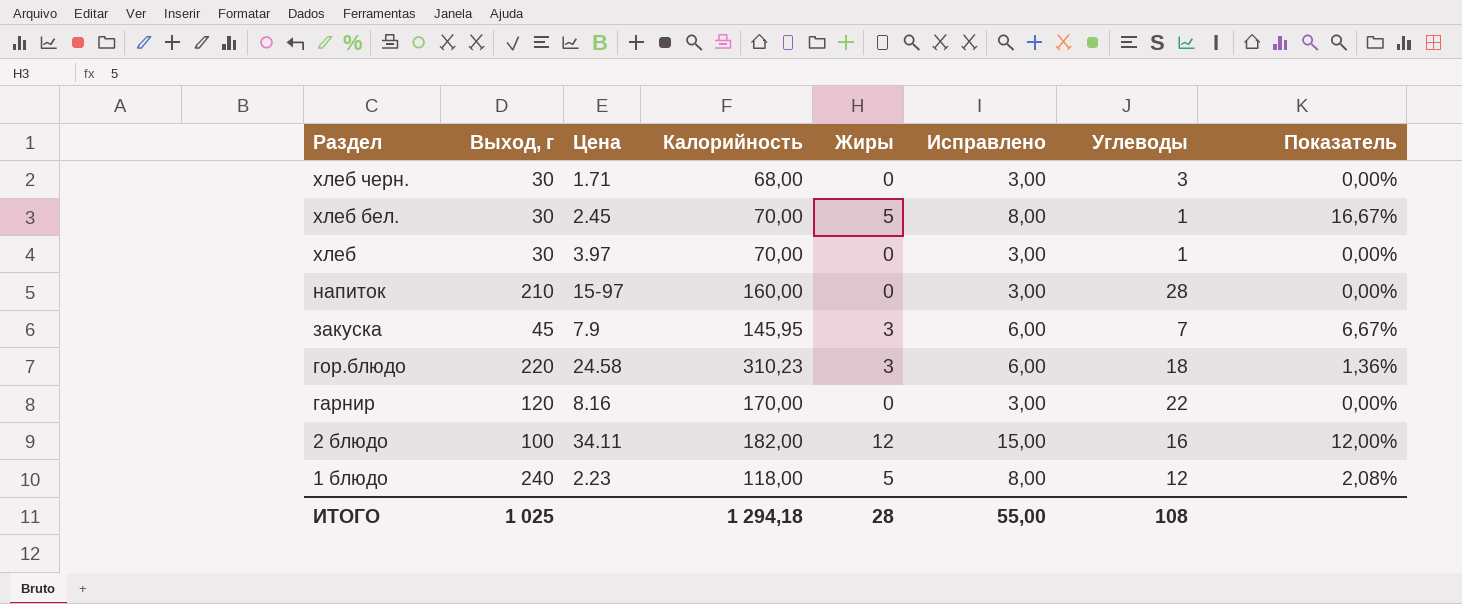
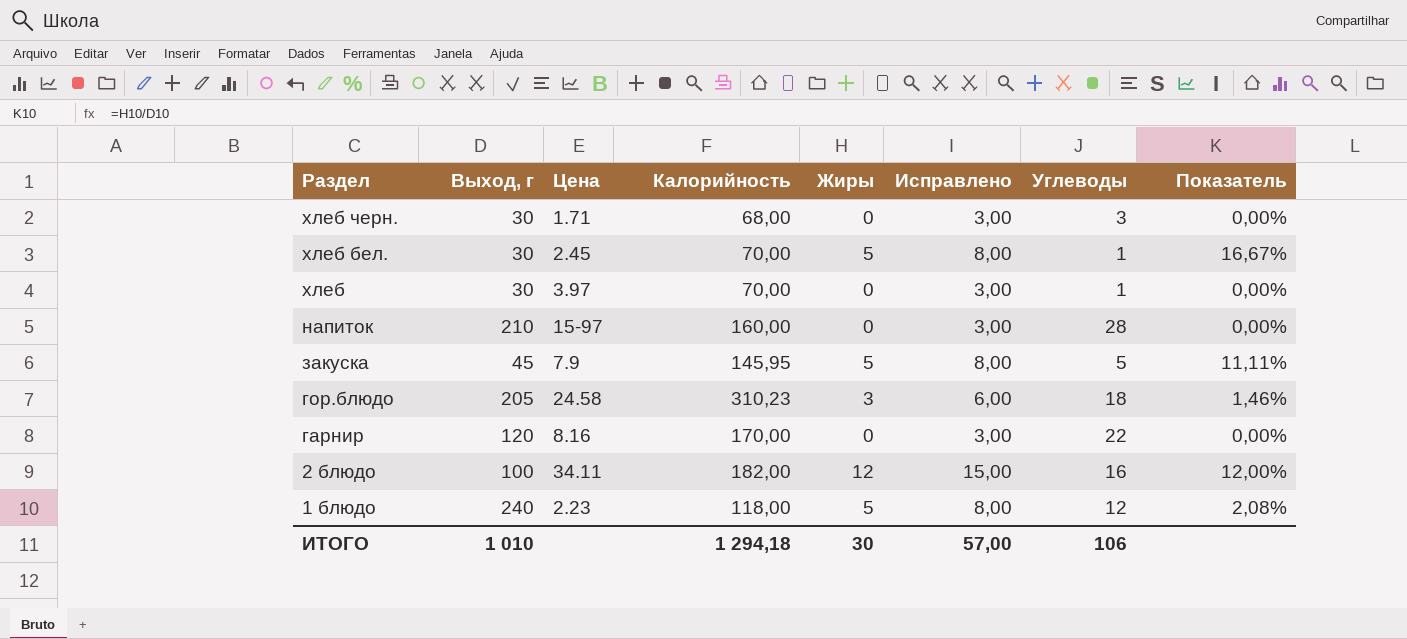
закуска | Жиры: 3 -> 5
закуска | Исправлено: 6,00 -> 8,00
закуска | Углеводы: 7 -> 5
закуска | Показатель: 6,67% -> 11,11%
гор.блюдо | Выход, г: 220 -> 205
гор.блюдо | Показатель: 1,36% -> 1,46%
ИТОГО | Выход, г: 1 025 -> 1 010
ИТОГО | Жиры: 28 -> 30
ИТОГО | Исправлено: 55,00 -> 57,00
ИТОГО | Углеводы: 108 -> 106

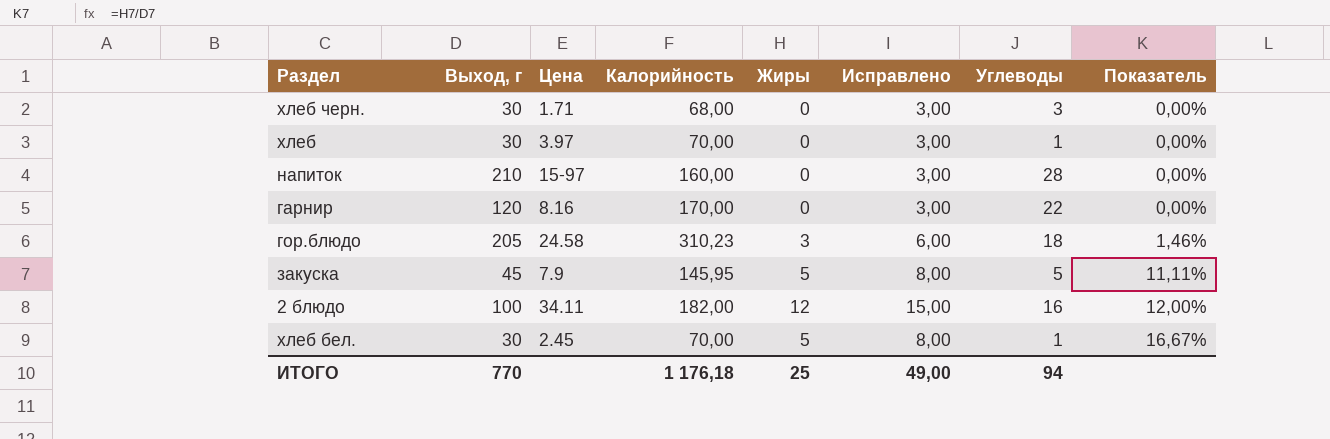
row order: Раздел descending -> Показатель ascending
row 1 блюдо: 240 | 2.23 | 118,00 | 5 | 8,00 | 12 | 2,08% -> none
ИТОГО | Выход, г: 1 010 -> 770
ИТОГО | Калорийность: 1 294,18 -> 1 176,18
ИТОГО | Жиры: 30 -> 25
ИТОГО | Исправлено: 57,00 -> 49,00
ИТОГО | Углеводы: 106 -> 94

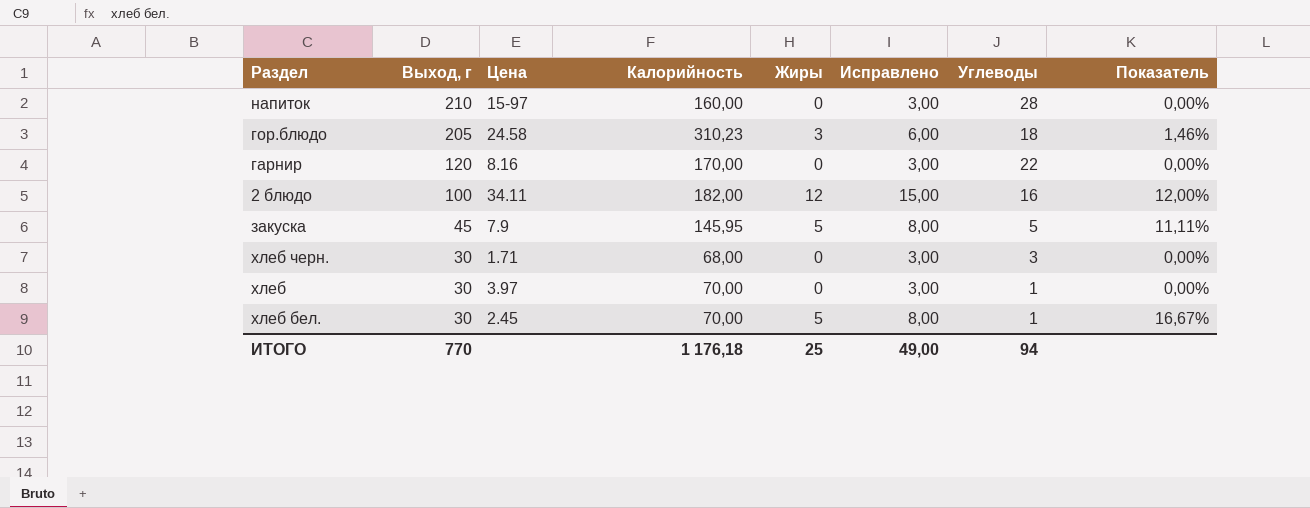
row order: Показатель ascending -> Выход, г descending

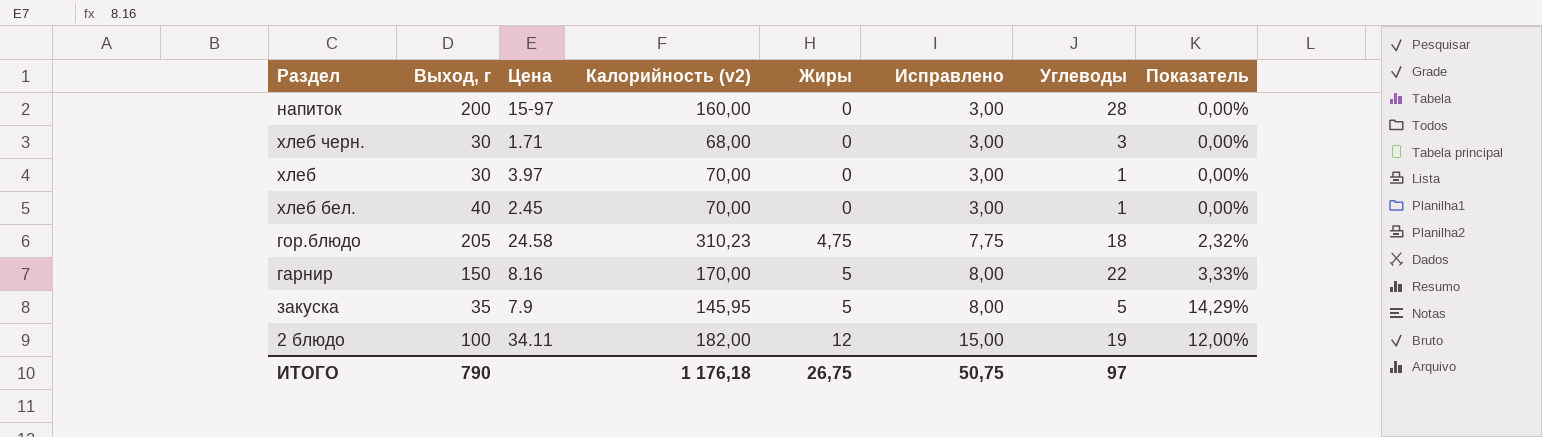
row order: Выход, г descending -> Жиры ascending
column name: Калорийность -> Калорийность (v2)
напиток | Выход, г: 210 -> 200
хлеб бел. | Выход, г: 30 -> 40
хлеб бел. | Жиры: 5 -> 0
хлеб бел. | Исправлено: 8,00 -> 3,00
хлеб бел. | Показатель: 16,67% -> 0,00%
гор.блюдо | Жиры: 3 -> 4,75
гор.блюдо | Исправлено: 6,00 -> 7,75
гор.блюдо | Показатель: 1,46% -> 2,32%
гарнир | Выход, г: 120 -> 150
гарнир | Жиры: 0 -> 5
гарнир | Исправлено: 3,00 -> 8,00
гарнир | Показатель: 0,00% -> 3,33%
закуска | Выход, г: 45 -> 35
закуска | Показатель: 11,11% -> 14,29%
2 блюдо | Углеводы: 16 -> 19
ИТОГО | Выход, г: 770 -> 790
ИТОГО | Жиры: 25 -> 26,75
ИТОГО | Исправлено: 49,00 -> 50,75
ИТОГО | Углеводы: 94 -> 97

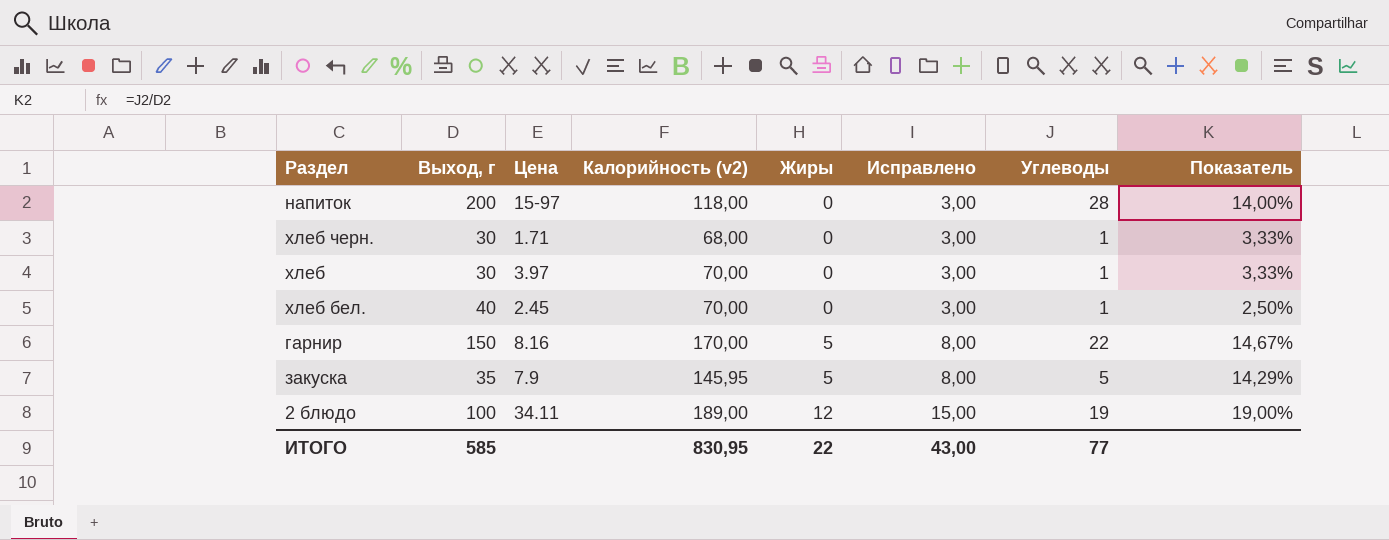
column Показатель | formula: [Жиры] / [Выход, г] -> [Углеводы] / [Выход, г]
row гор.блюдо: 205 | 24.58 | 310,23 | 4,75 | 7,75 | 18 | 2,32% -> none
напиток | Калорийность (v2): 160,00 -> 118,00
хлеб черн. | Углеводы: 3 -> 1
2 блюдо | Калорийность (v2): 182,00 -> 189,00
ИТОГО | Выход, г: 790 -> 585
ИТОГО | Калорийность (v2): 1 176,18 -> 830,95
ИТОГО | Жиры: 26,75 -> 22
ИТОГО | Исправлено: 50,75 -> 43,00
ИТОГО | Углеводы: 97 -> 77

